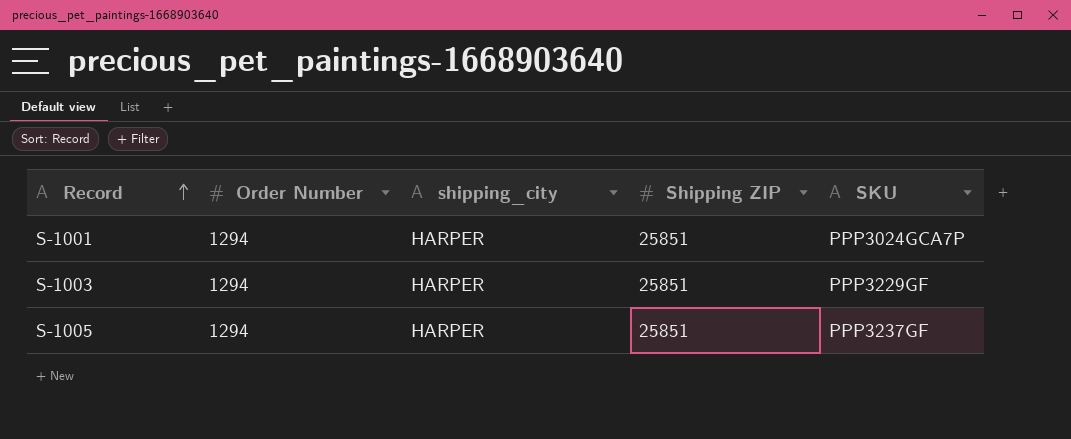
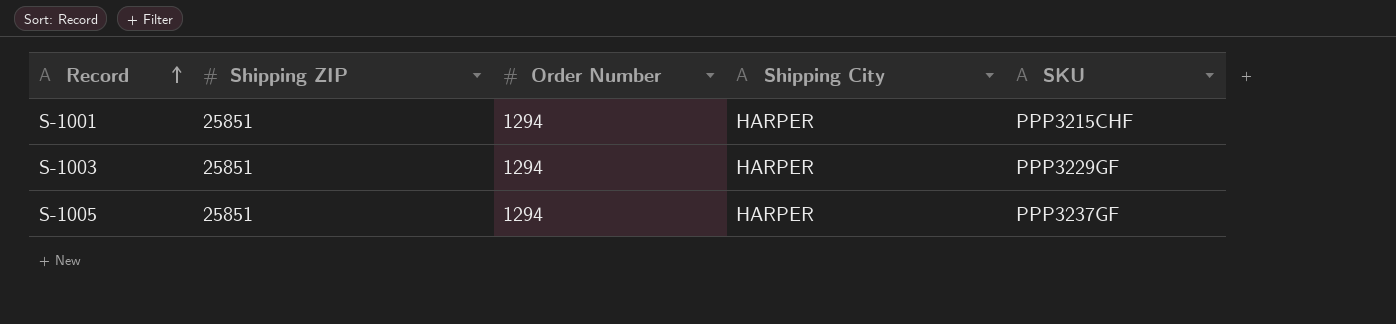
column Shipping ZIP | position: 4 -> 2
column name: shipping_city -> Shipping City
S-1001 | SKU: PPP3024GCA7P -> PPP3215CHF

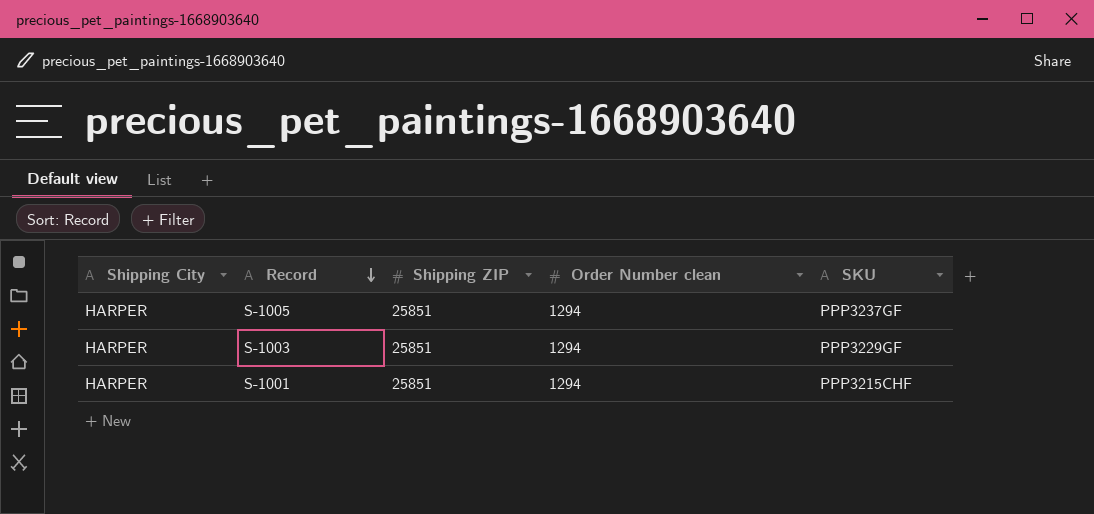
row order: Record ascending -> Record descending
column Shipping City | position: 4 -> 1
column name: Order Number -> Order Number clean

